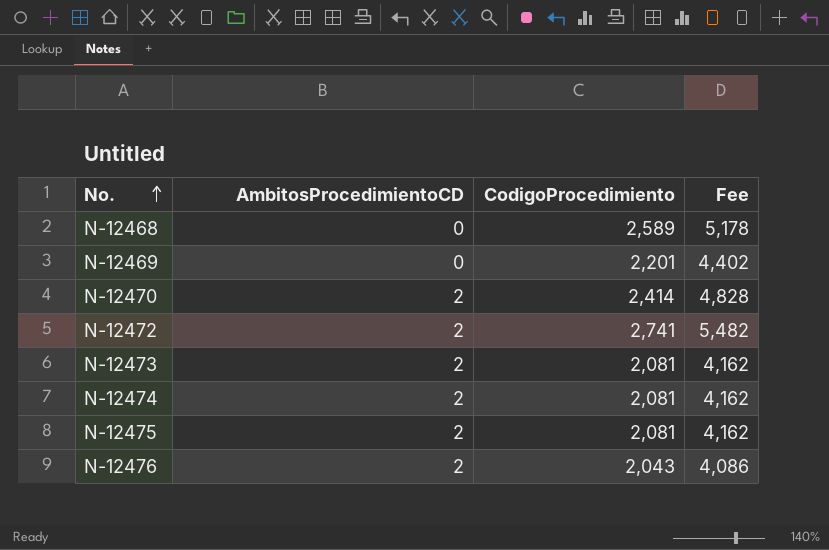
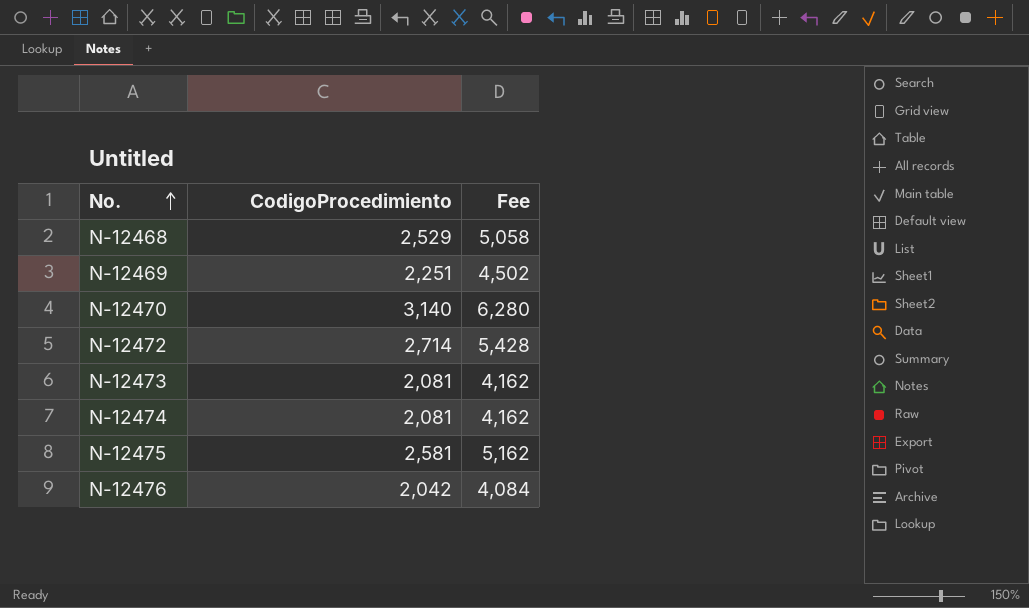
column AmbitosProcedimientoCD | position: 2 -> none
N-12468 | CodigoProcedimiento: 2,589 -> 2,529
N-12468 | Fee: 5,178 -> 5,058
N-12469 | CodigoProcedimiento: 2,201 -> 2,251
N-12469 | Fee: 4,402 -> 4,502
N-12470 | CodigoProcedimiento: 2,414 -> 3,140
N-12470 | Fee: 4,828 -> 6,280
N-12472 | CodigoProcedimiento: 2,741 -> 2,714
N-12472 | Fee: 5,482 -> 5,428
N-12475 | CodigoProcedimiento: 2,081 -> 2,581
N-12475 | Fee: 4,162 -> 5,162
N-12476 | CodigoProcedimiento: 2,043 -> 2,042
N-12476 | Fee: 4,086 -> 4,084

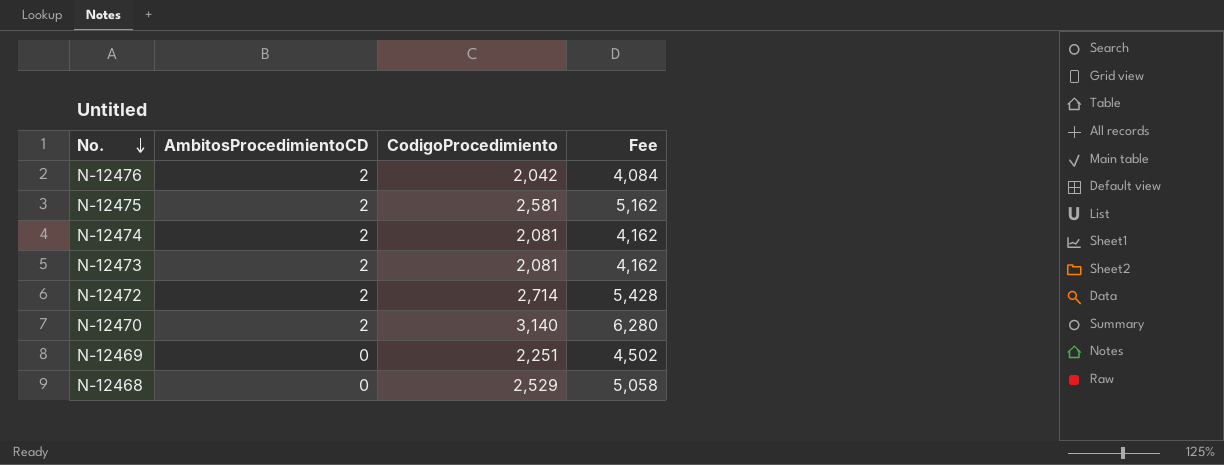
row order: No. ascending -> No. descending
column AmbitosProcedimientoCD | position: none -> 2

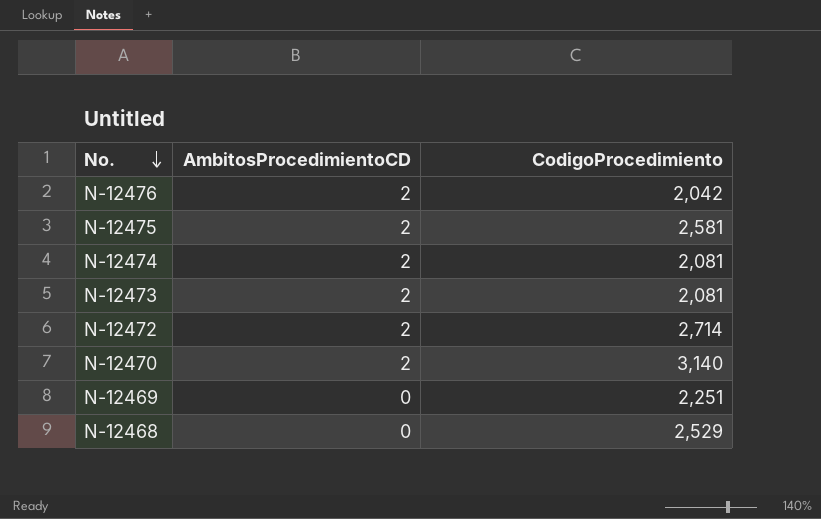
column Fee | formula: [CodigoProcedimiento] * 2 -> none

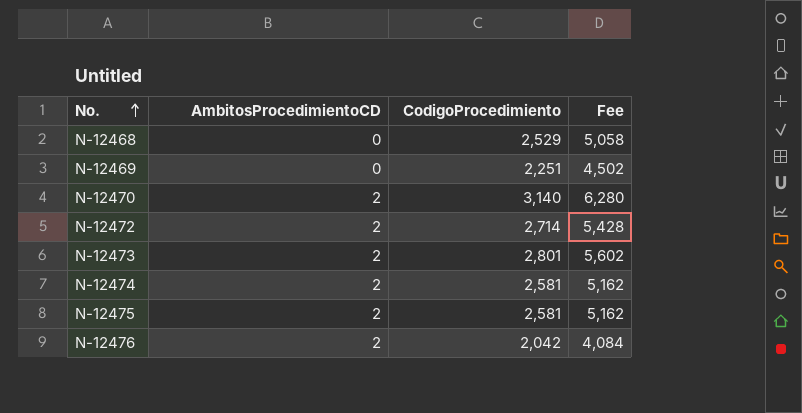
row order: No. descending -> No. ascending
column Fee | formula: none -> [CodigoProcedimiento] * 2
N-12473 | CodigoProcedimiento: 2,081 -> 2,801
N-12474 | CodigoProcedimiento: 2,081 -> 2,581

